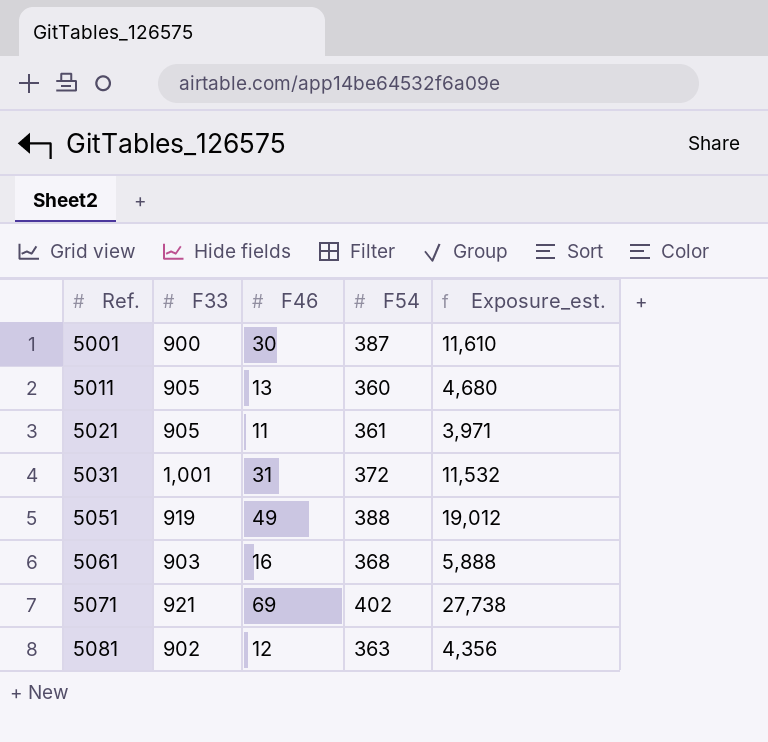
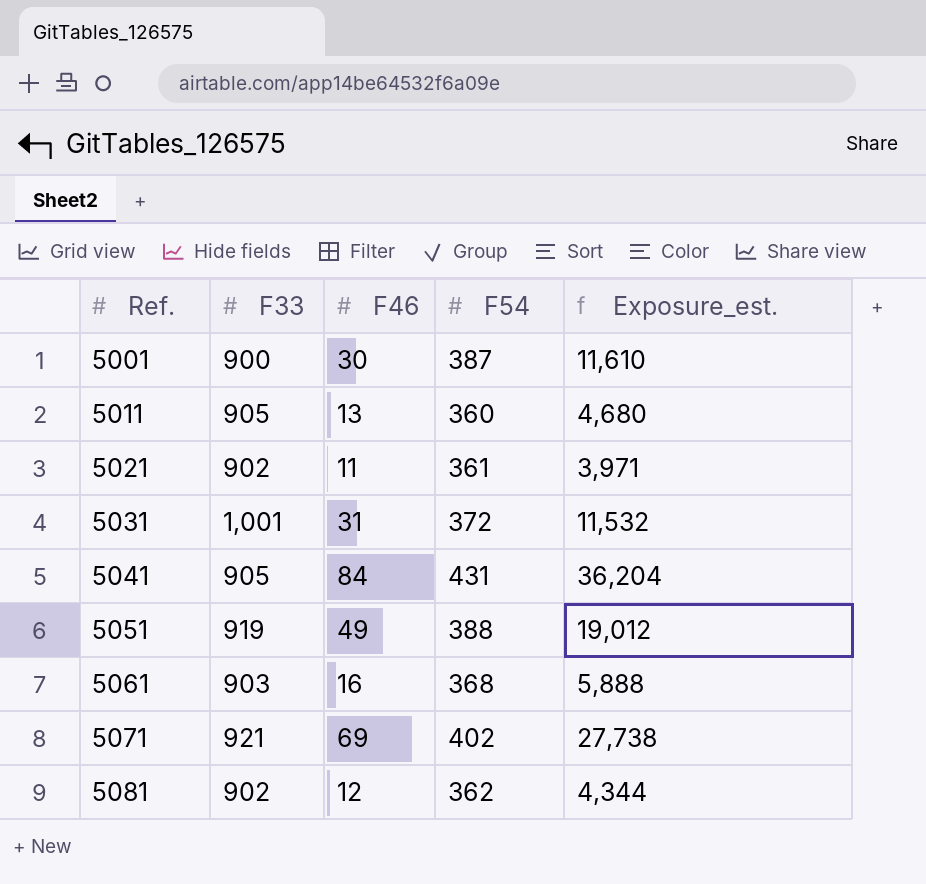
5021 | F33: 905 -> 902
row 5041: none -> 905 | 84 | 431 | 36,204
5081 | F54: 363 -> 362
5081 | Exposure_est.: 4,356 -> 4,344

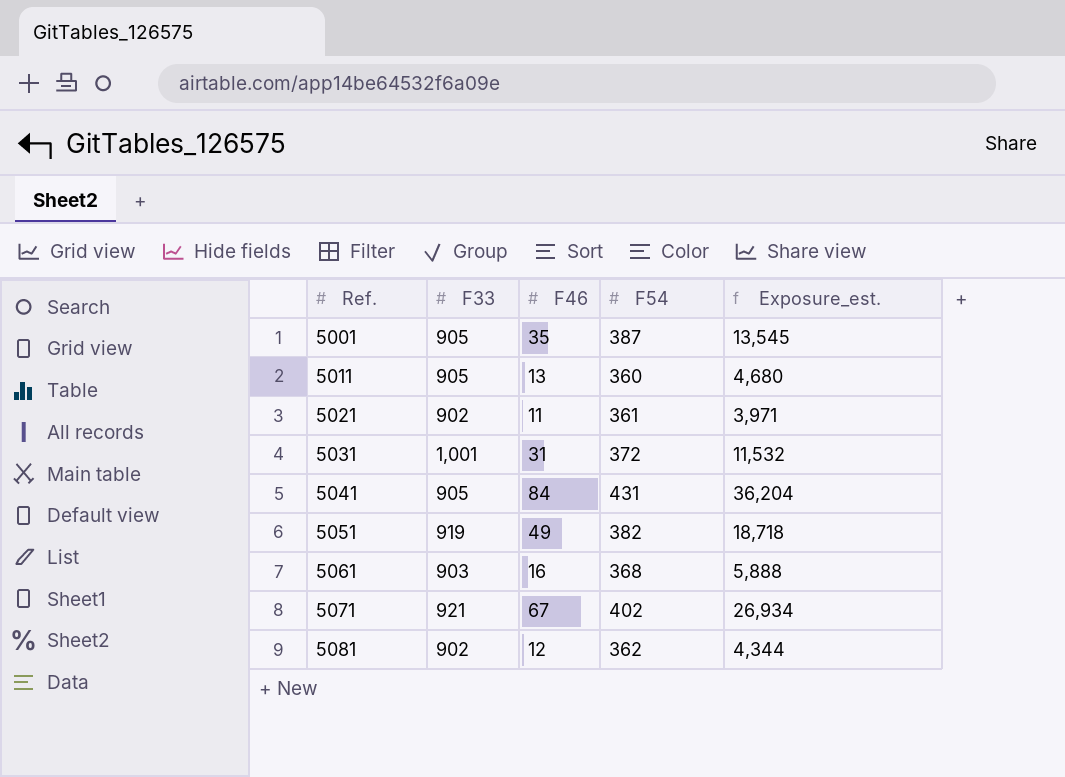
5001 | F33: 900 -> 905
5001 | F46: 30 -> 35
5001 | Exposure_est.: 11,610 -> 13,545
5051 | F54: 388 -> 382
5051 | Exposure_est.: 19,012 -> 18,718
5071 | F46: 69 -> 67
5071 | Exposure_est.: 27,738 -> 26,934

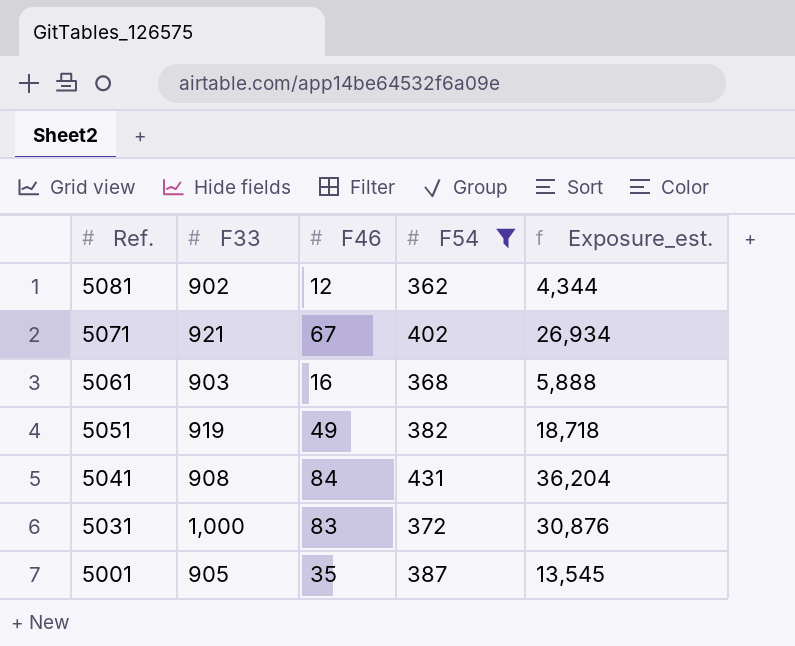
filter: none -> F54 >= 362
row order: Ref. ascending -> Ref. descending
5041 | F33: 905 -> 908
5031 | F33: 1,001 -> 1,000
5031 | F46: 31 -> 83
5031 | Exposure_est.: 11,532 -> 30,876

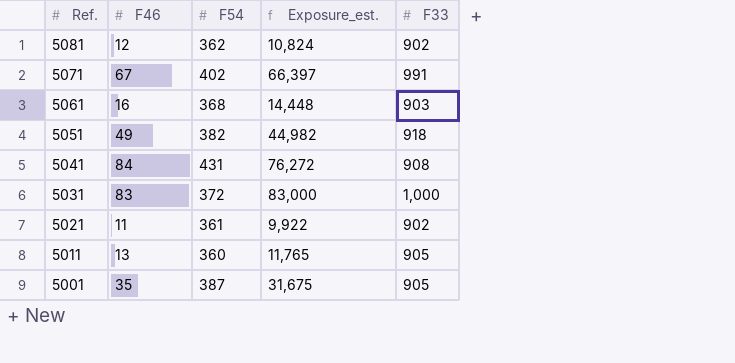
filter: F54 >= 362 -> none
column Exposure_est. | formula: [F46] * [F54] -> [F46] * [F33]
column F33 | position: 2 -> 5
5071 | F33: 921 -> 991
5051 | F33: 919 -> 918

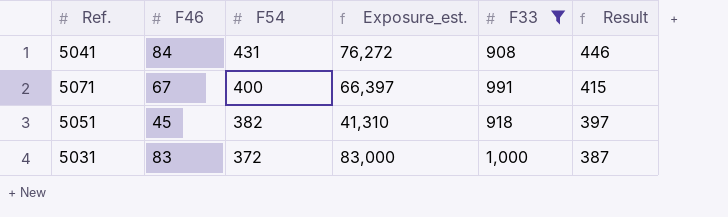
filter: none -> F33 >= 908
row order: Ref. descending -> F54 descending
column Result | formula: none -> [F54] + 15
5071 | F54: 402 -> 400
5051 | F46: 49 -> 45
5051 | Exposure_est.: 44,982 -> 41,310

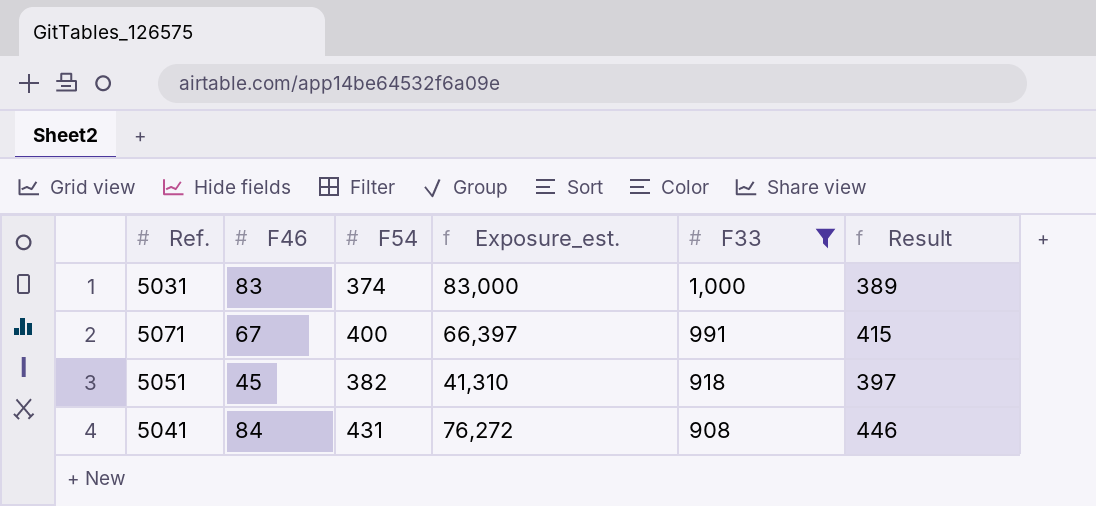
row order: F54 descending -> F33 descending
5031 | F54: 372 -> 374
5031 | Result: 387 -> 389

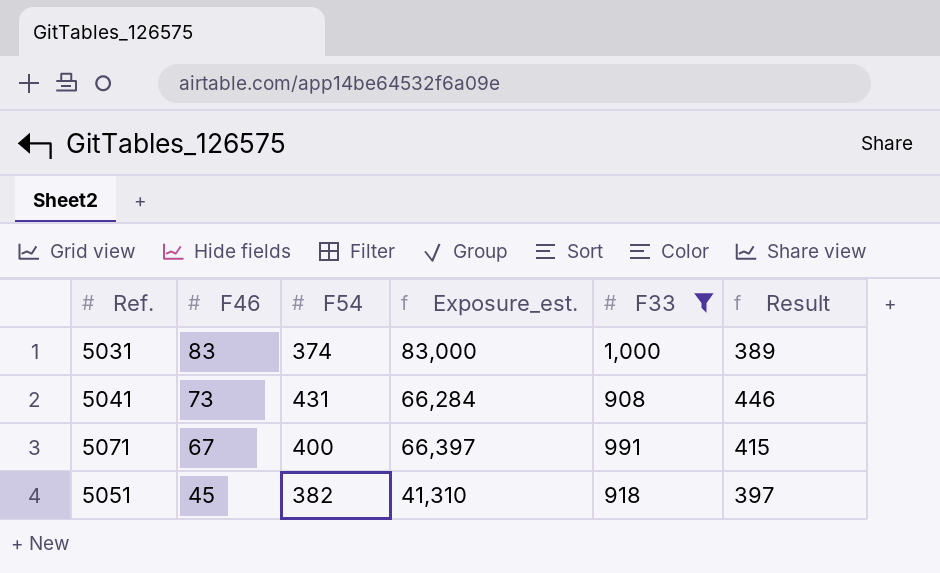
row order: F33 descending -> F46 descending
5041 | F46: 84 -> 73
5041 | Exposure_est.: 76,272 -> 66,284

